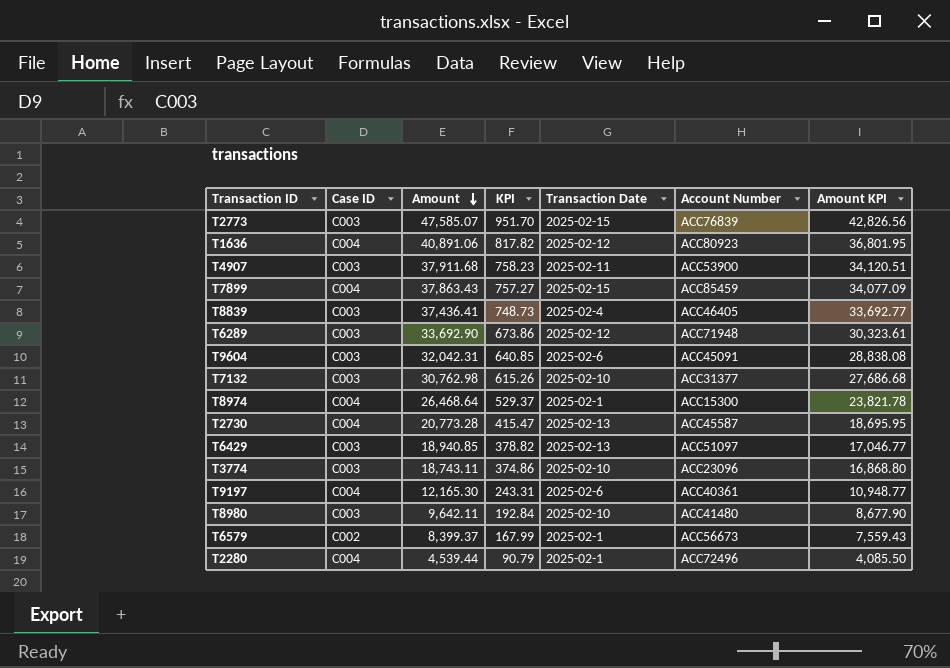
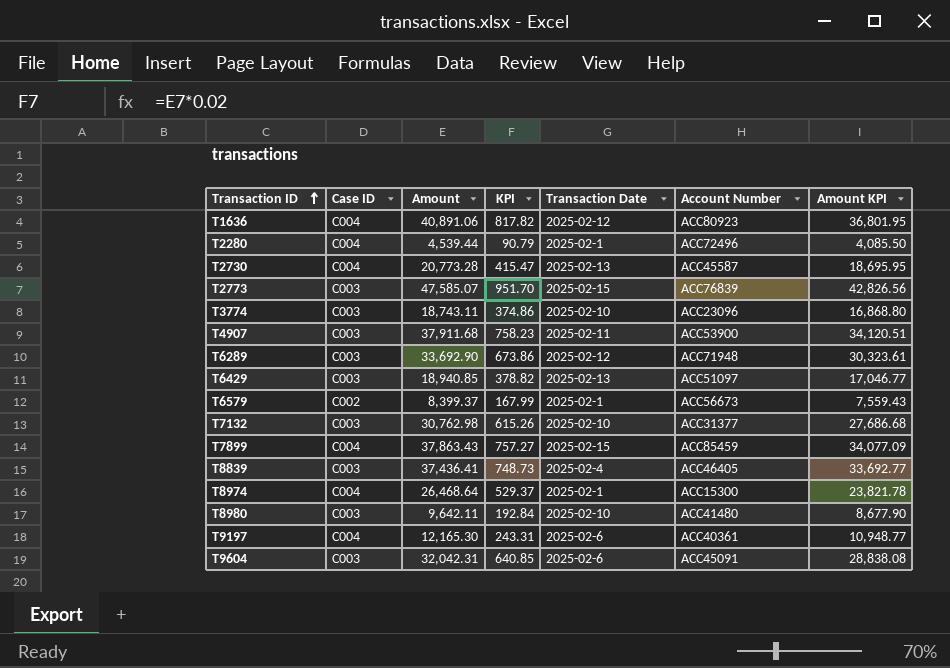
row order: Amount descending -> Transaction ID ascending

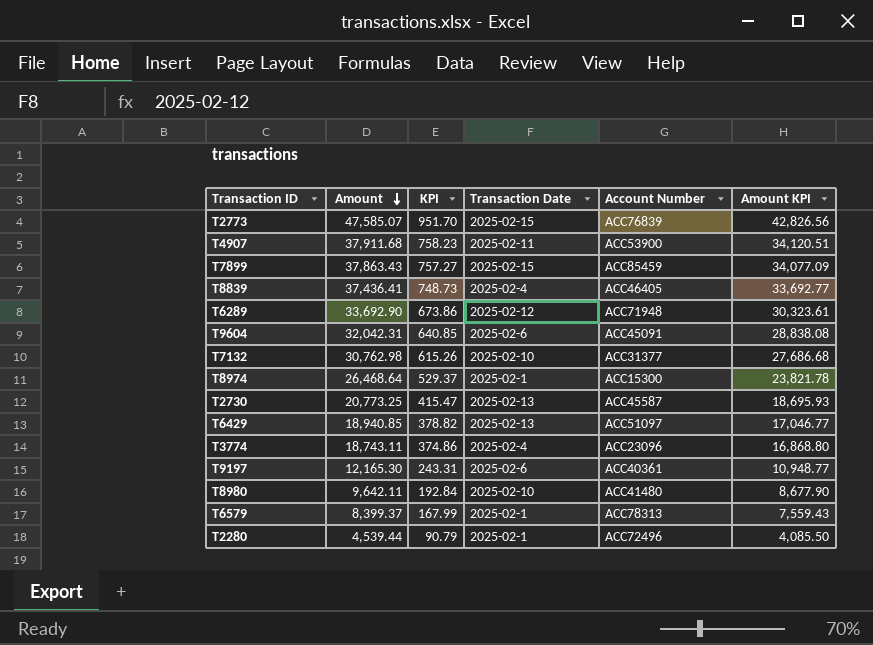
row order: Transaction ID ascending -> Amount descending
column Case ID | position: 2 -> none
row T1636: C004 | 40,891.06 | 817.82 | 2025-02-12 | ACC80923 | 36,801.95 -> none
T2730 | Amount: 20,773.28 -> 20,773.25
T2730 | Amount KPI: 18,695.95 -> 18,695.93
T3774 | Transaction Date: 2025-02-10 -> 2025-02-4
T6579 | Account Number: ACC56673 -> ACC78313

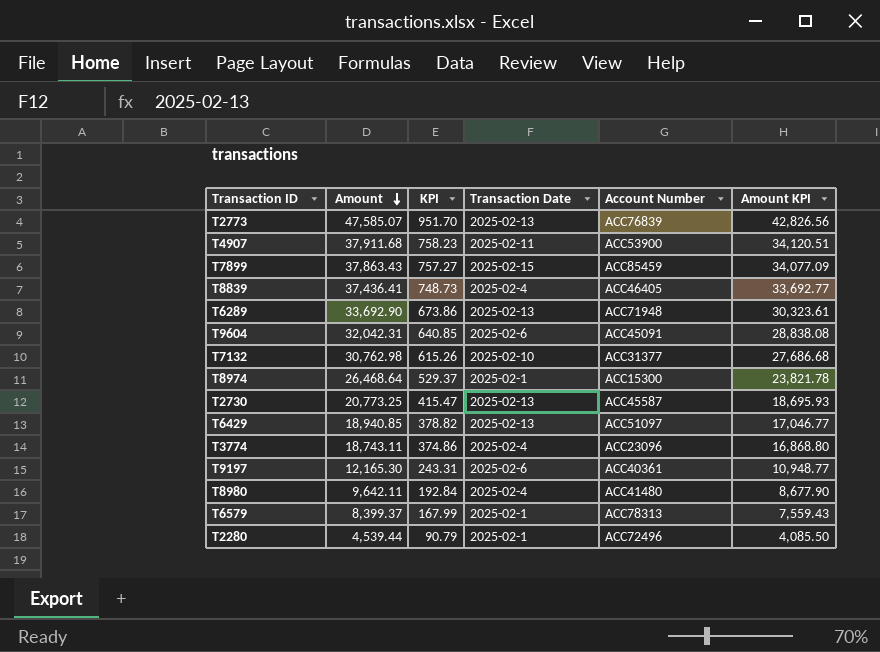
T2773 | Transaction Date: 2025-02-15 -> 2025-02-13
T6289 | Transaction Date: 2025-02-12 -> 2025-02-13
T8980 | Transaction Date: 2025-02-10 -> 2025-02-4

